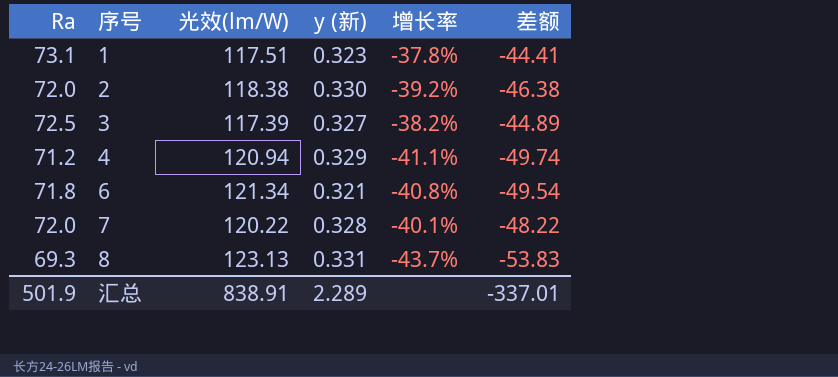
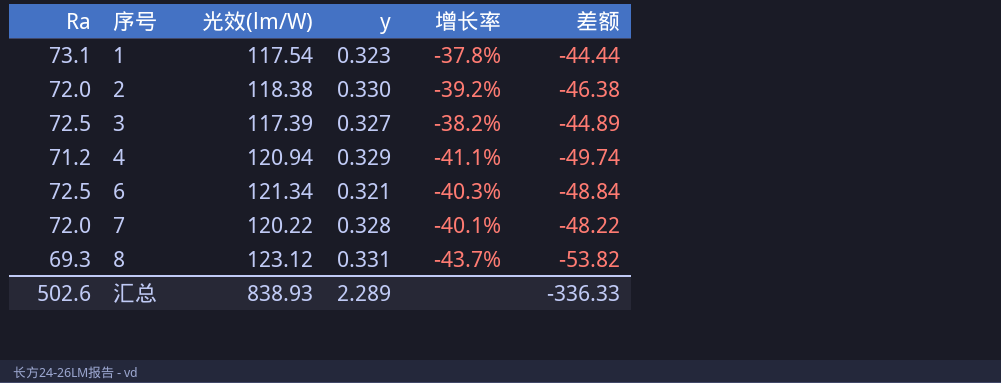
column name: y (新) -> y
1 | 光效(lm/W): 117.51 -> 117.54
1 | 差额: -44.41 -> -44.44
6 | Ra: 71.8 -> 72.5
6 | 增长率: -40.8% -> -40.3%
6 | 差额: -49.54 -> -48.84
8 | 光效(lm/W): 123.13 -> 123.12
8 | 差额: -53.83 -> -53.82
汇总 | Ra: 501.9 -> 502.6
汇总 | 光效(lm/W): 838.91 -> 838.93
汇总 | 差额: -337.01 -> -336.33

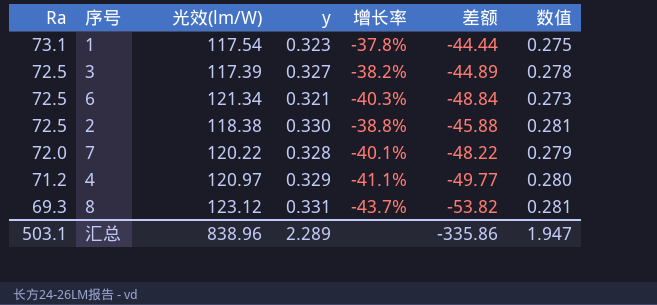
row order: 序号 ascending -> Ra descending
column 数值 | formula: none -> [y] * 0.85
2 | Ra: 72.0 -> 72.5
2 | 增长率: -39.2% -> -38.8%
2 | 差额: -46.38 -> -45.88
4 | 光效(lm/W): 120.94 -> 120.97
4 | 差额: -49.74 -> -49.77
汇总 | Ra: 502.6 -> 503.1
汇总 | 光效(lm/W): 838.93 -> 838.96
汇总 | 差额: -336.33 -> -335.86

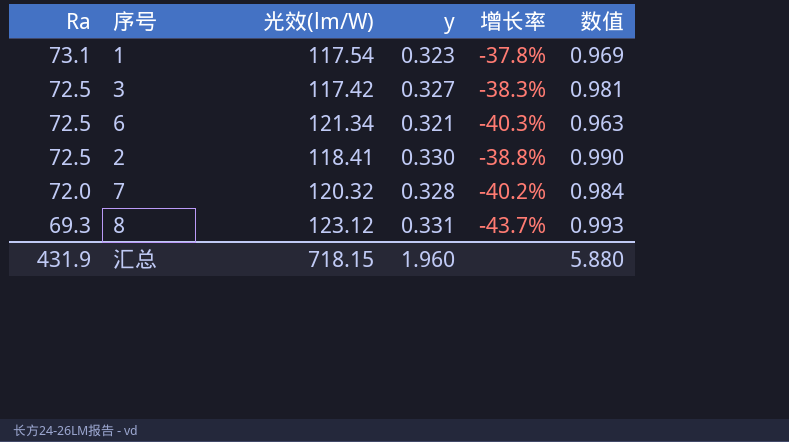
column 差额 | formula: [Ra] - [光效(lm/W)] -> none
column 数值 | formula: [y] * 0.85 -> [y] * 3
row 4: 71.2 | 120.97 | 0.329 | -41.1% | -49.77 | 0.280 -> none
3 | 光效(lm/W): 117.39 -> 117.42
3 | 增长率: -38.2% -> -38.3%
2 | 光效(lm/W): 118.38 -> 118.41
7 | 光效(lm/W): 120.22 -> 120.32
7 | 增长率: -40.1% -> -40.2%
汇总 | Ra: 503.1 -> 431.9
汇总 | 光效(lm/W): 838.96 -> 718.15
汇总 | y: 2.289 -> 1.960
汇总 | 数值: 1.947 -> 5.880

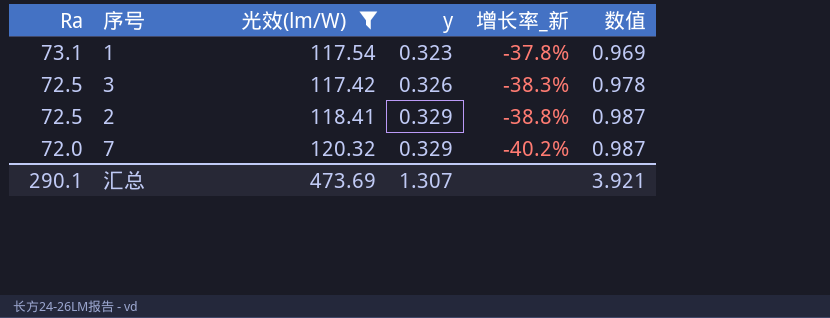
filter: none -> 光效(lm/W) <= 120.32
column name: 增长率 -> 增长率_新
3 | y: 0.327 -> 0.326
3 | 数值: 0.981 -> 0.978
2 | y: 0.330 -> 0.329
2 | 数值: 0.990 -> 0.987
7 | y: 0.328 -> 0.329
7 | 数值: 0.984 -> 0.987
汇总 | Ra: 431.9 -> 290.1
汇总 | 光效(lm/W): 718.15 -> 473.69
汇总 | y: 1.960 -> 1.307
汇总 | 数值: 5.880 -> 3.921

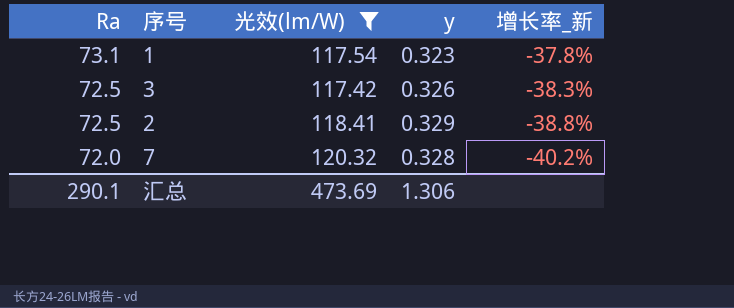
column 数值 | formula: [y] * 3 -> none
7 | y: 0.329 -> 0.328
汇总 | y: 1.307 -> 1.306

